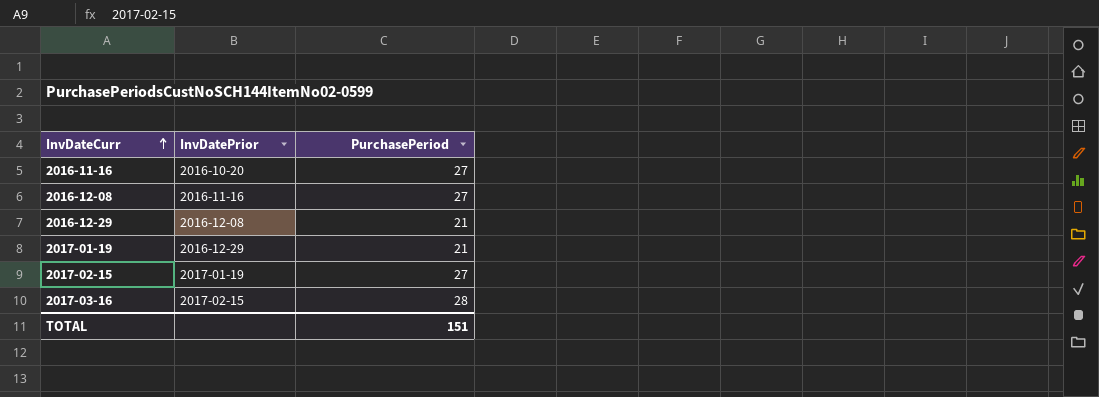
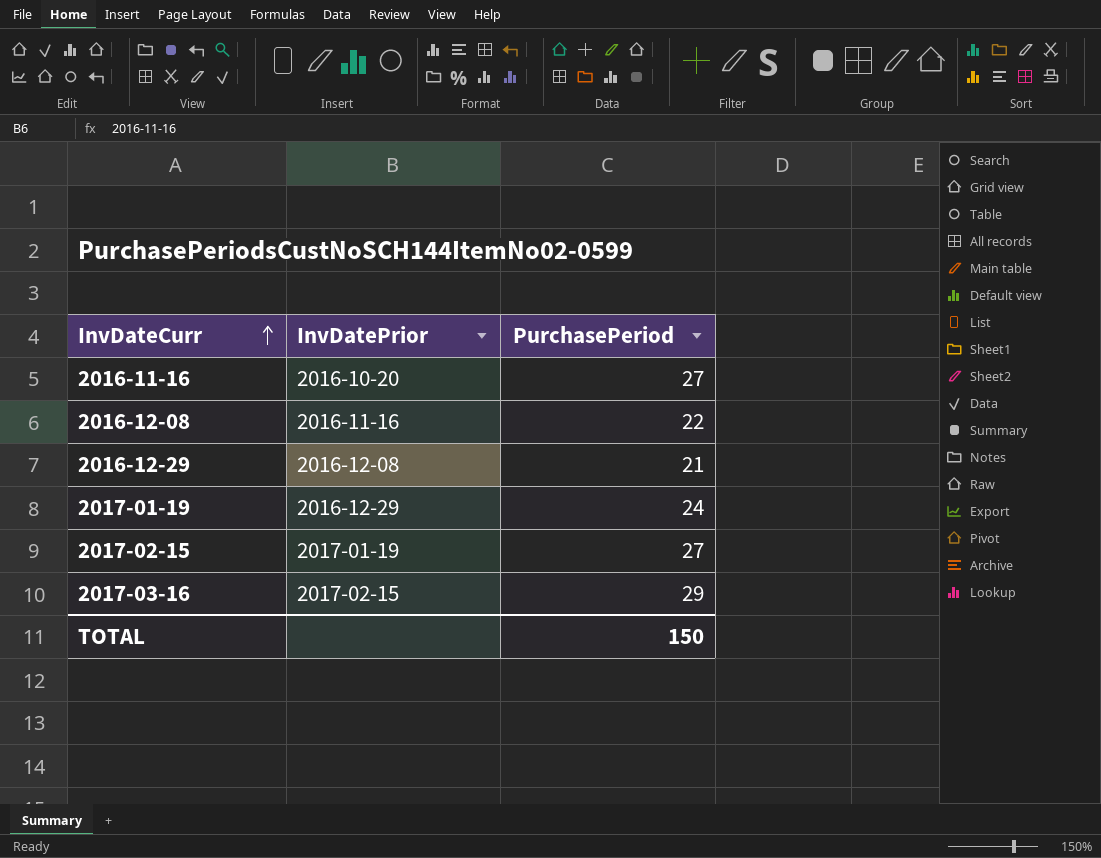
2016-12-08 | PurchasePeriod: 27 -> 22
2017-01-19 | PurchasePeriod: 21 -> 24
2017-03-16 | PurchasePeriod: 28 -> 29
TOTAL | PurchasePeriod: 151 -> 150

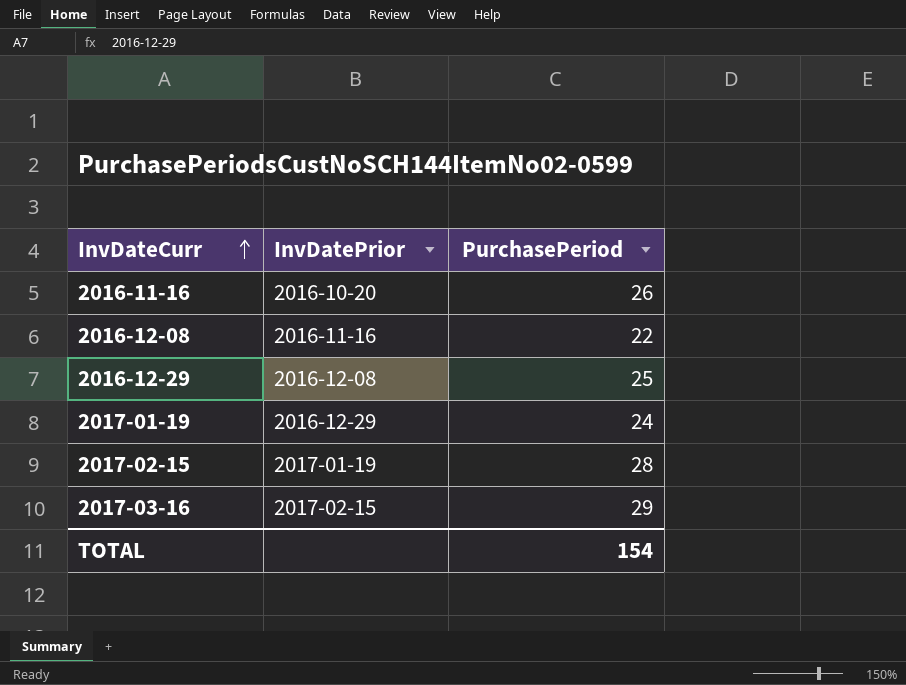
2016-11-16 | PurchasePeriod: 27 -> 26
2016-12-29 | PurchasePeriod: 21 -> 25
2017-02-15 | PurchasePeriod: 27 -> 28
TOTAL | PurchasePeriod: 150 -> 154

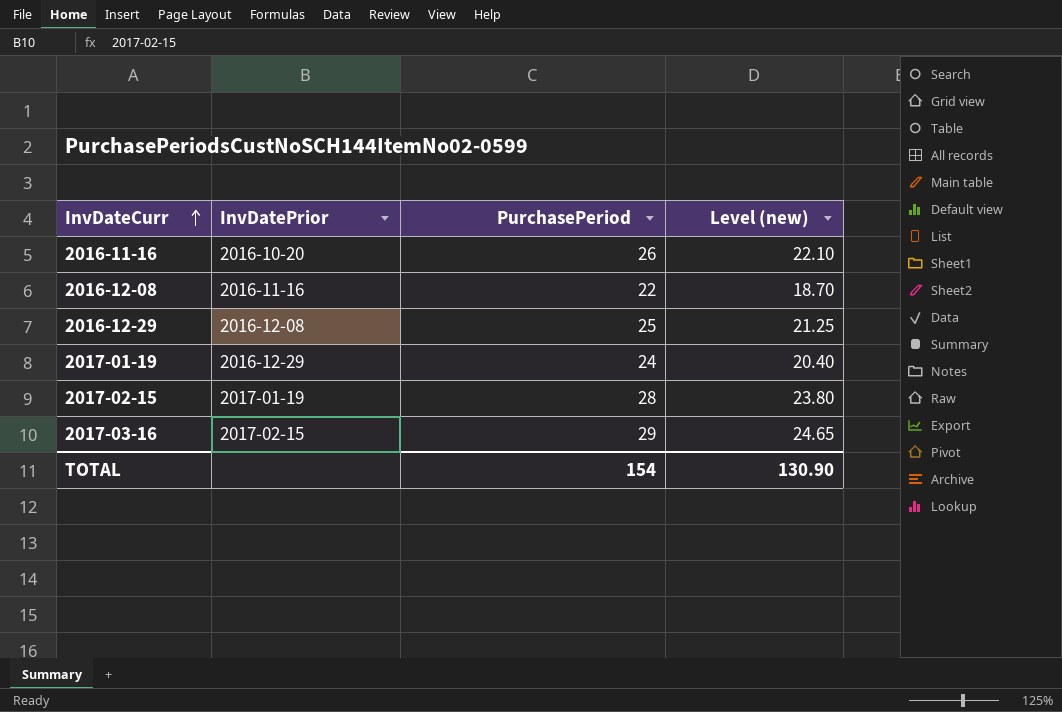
column Level (new) | formula: none -> [PurchasePeriod] * 0.85

